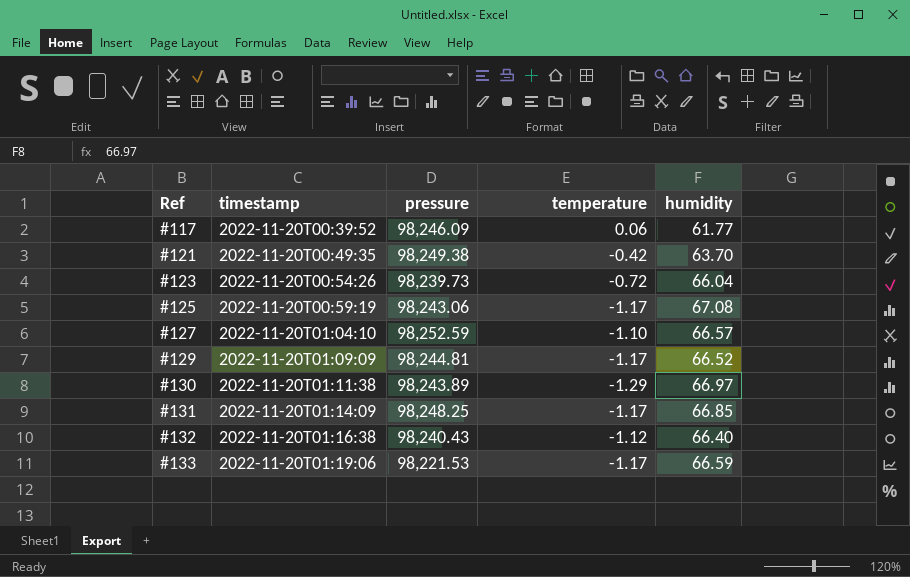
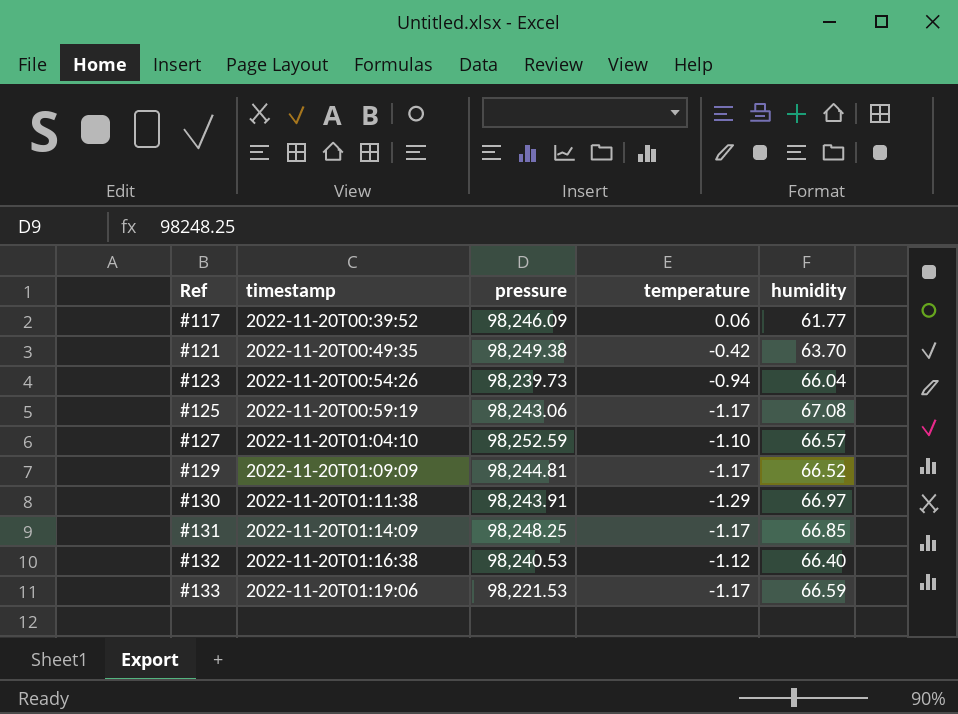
#123 | temperature: -0.72 -> -0.94
#130 | pressure: 98,243.89 -> 98,243.91
#132 | pressure: 98,240.43 -> 98,240.53

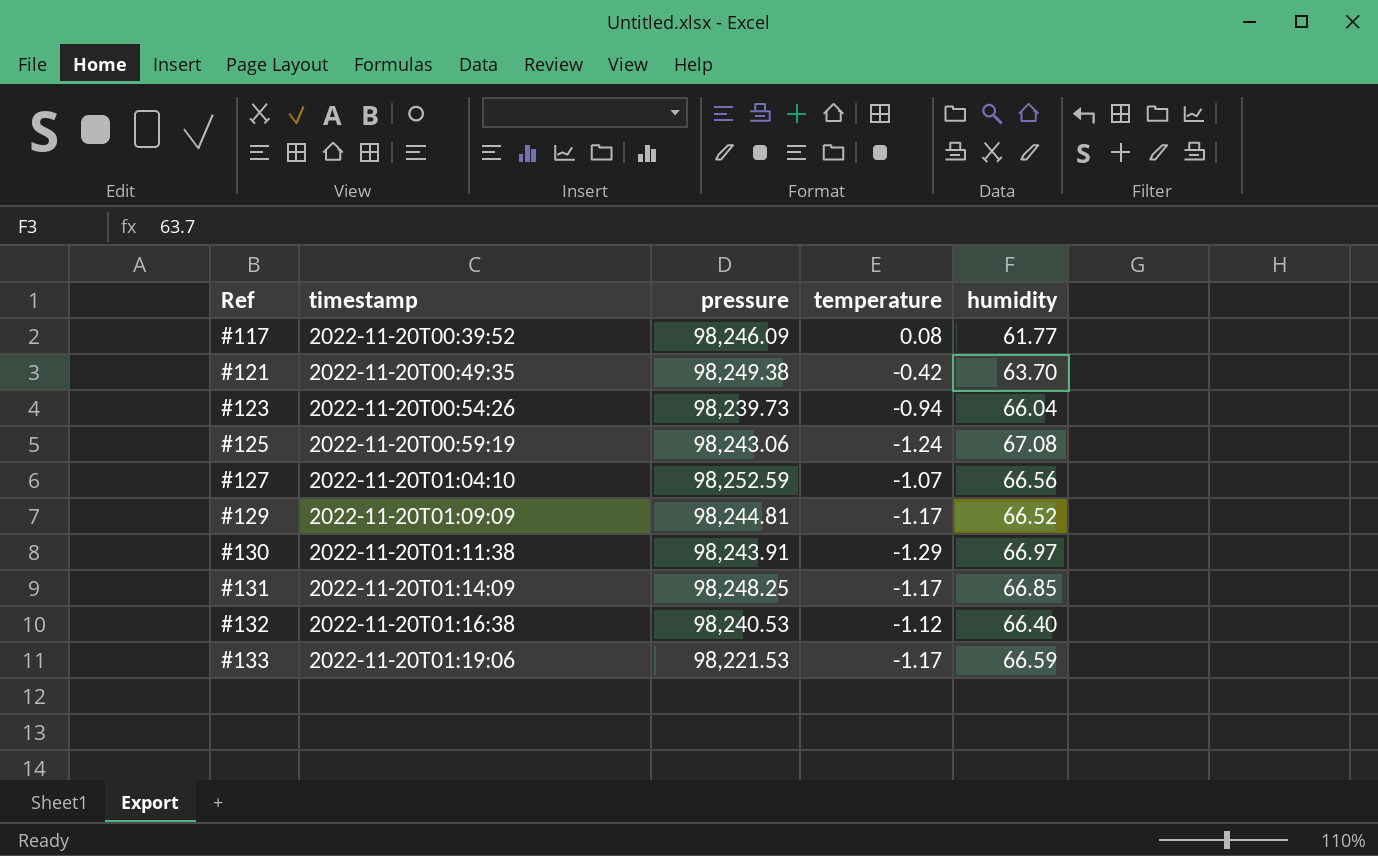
#117 | temperature: 0.06 -> 0.08
#125 | temperature: -1.17 -> -1.24
#127 | temperature: -1.10 -> -1.07
#127 | humidity: 66.57 -> 66.56

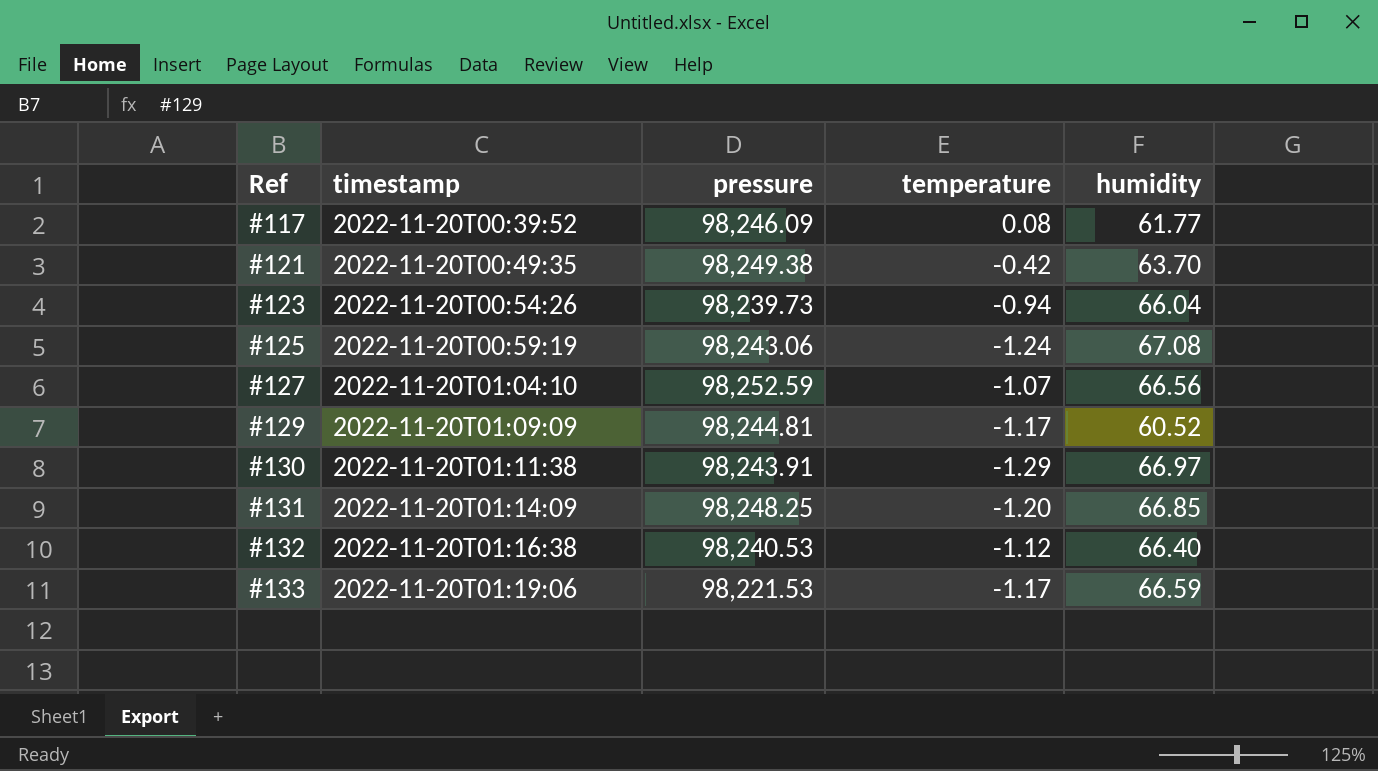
#129 | humidity: 66.52 -> 60.52
#131 | temperature: -1.17 -> -1.20

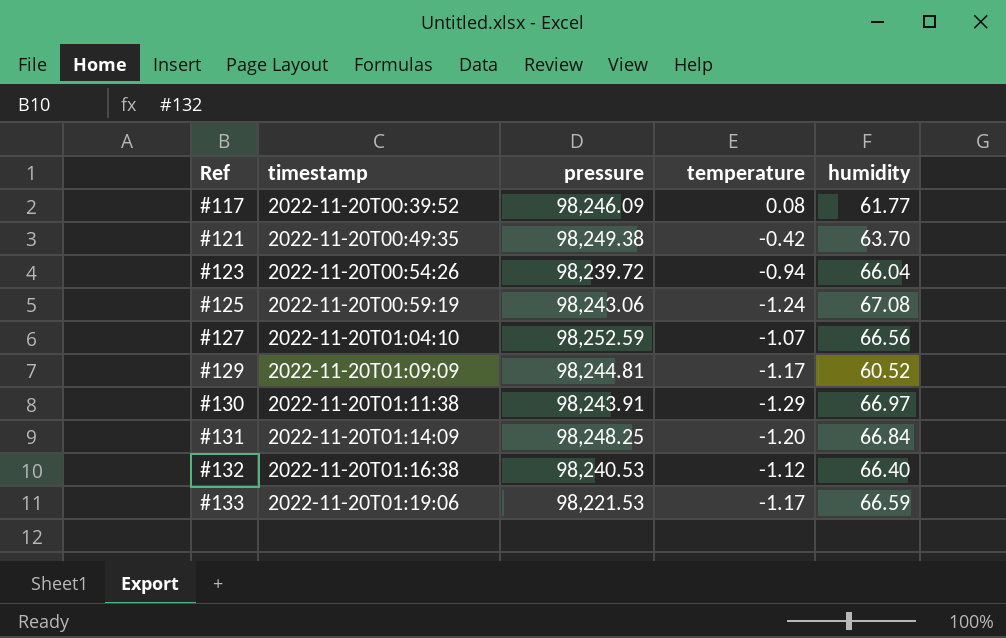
#123 | pressure: 98,239.73 -> 98,239.72
#131 | humidity: 66.85 -> 66.84

